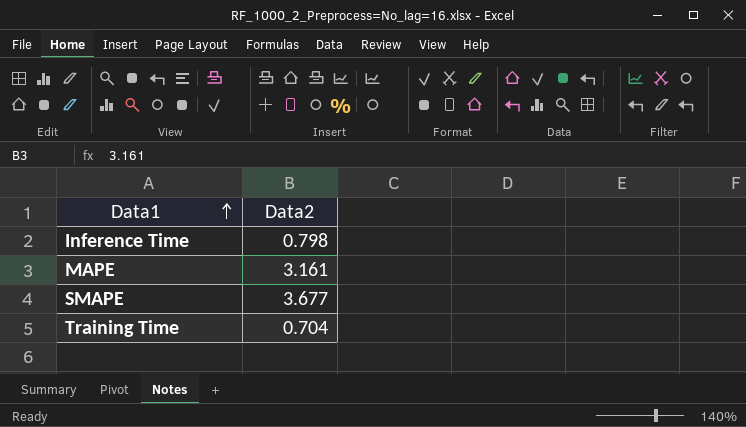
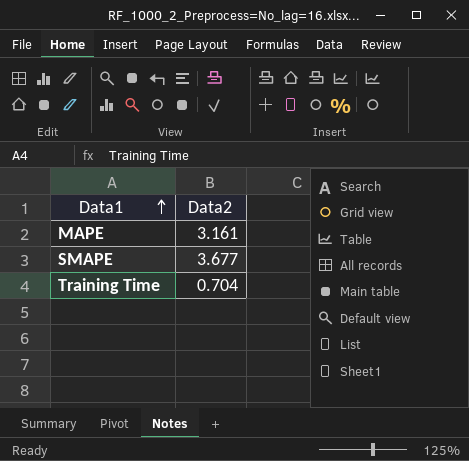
row Inference Time: 0.798 -> none

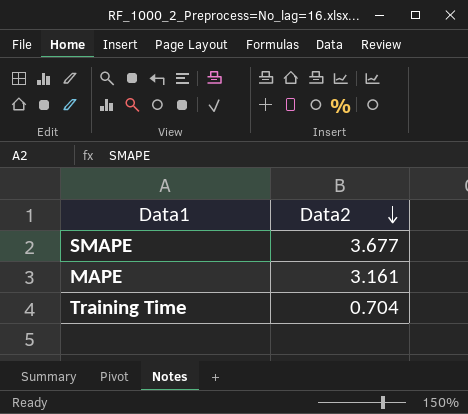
row order: Data1 ascending -> Data2 descending

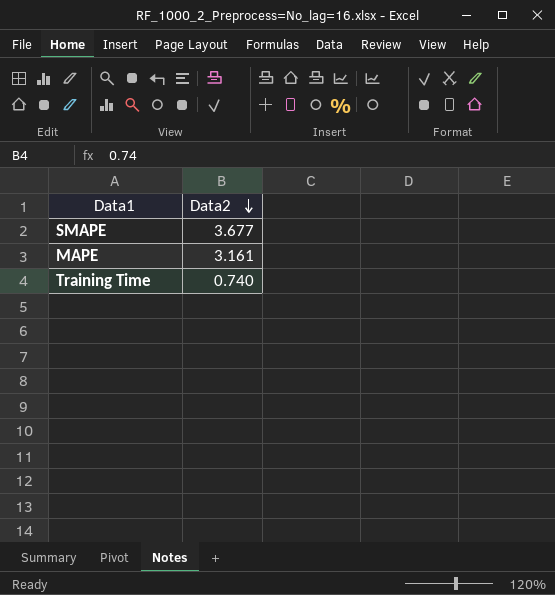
Training Time | Data2: 0.704 -> 0.740

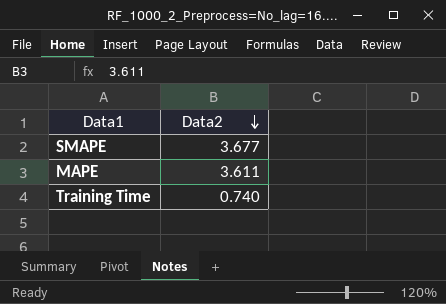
MAPE | Data2: 3.161 -> 3.611

